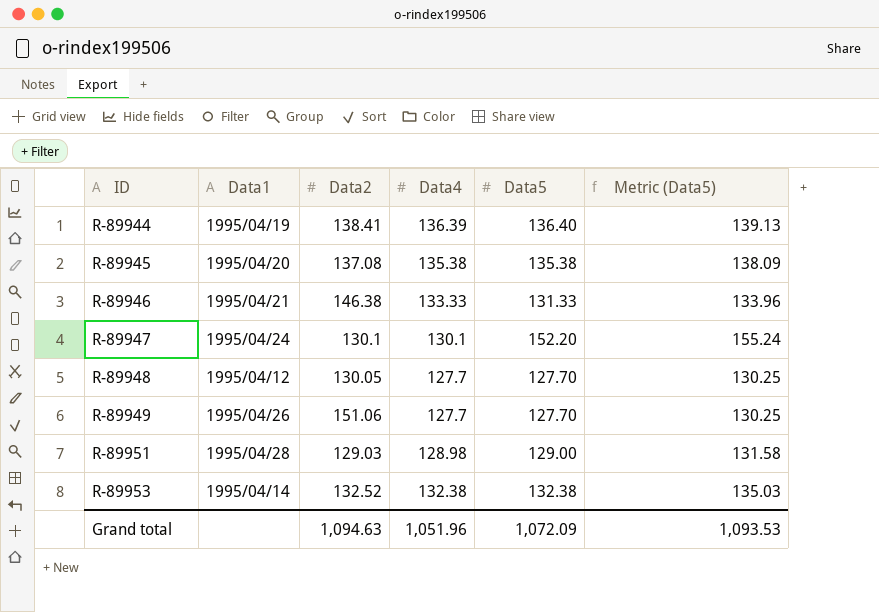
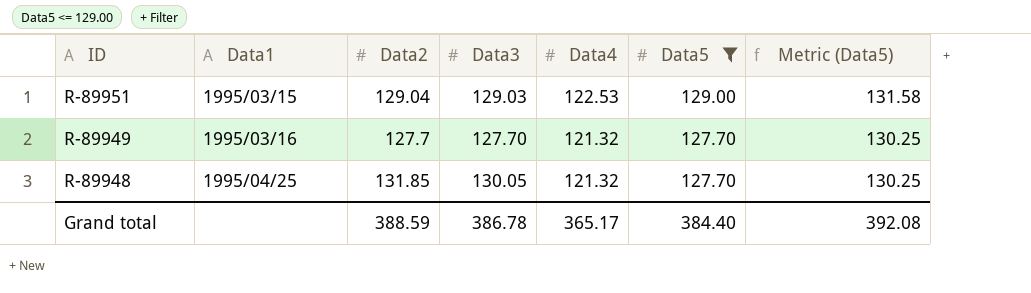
filter: none -> Data5 <= 129.00
row order: ID ascending -> ID descending
column Data3 | position: none -> 4
R-89951 | Data1: 1995/04/28 -> 1995/03/15
R-89951 | Data2: 129.03 -> 129.04
R-89951 | Data4: 128.98 -> 122.53
R-89949 | Data1: 1995/04/26 -> 1995/03/16
R-89949 | Data2: 151.06 -> 127.7
R-89949 | Data4: 127.7 -> 121.32
R-89948 | Data1: 1995/04/12 -> 1995/04/25
R-89948 | Data2: 130.05 -> 131.85
R-89948 | Data4: 127.7 -> 121.32
Grand total | Data2: 1,094.63 -> 388.59
Grand total | Data4: 1,051.96 -> 365.17
Grand total | Data5: 1,072.09 -> 384.40
Grand total | Metric (Data5): 1,093.53 -> 392.08

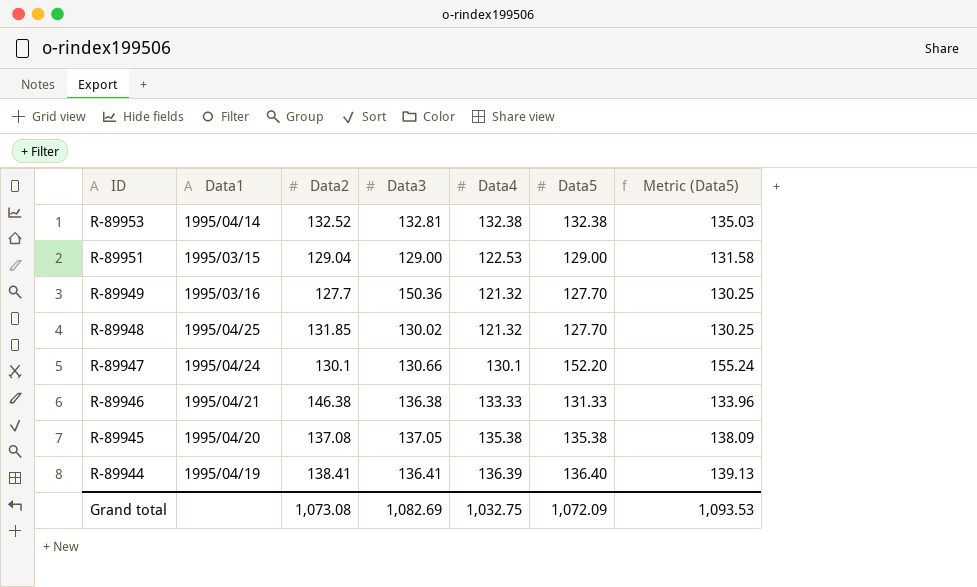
filter: Data5 <= 129.00 -> none
R-89951 | Data3: 129.03 -> 129.00
R-89949 | Data3: 127.70 -> 150.36
R-89948 | Data3: 130.05 -> 130.02
Grand total | Data2: 388.59 -> 1,073.08
Grand total | Data3: 386.78 -> 1,082.69
Grand total | Data4: 365.17 -> 1,032.75
Grand total | Data5: 384.40 -> 1,072.09
Grand total | Metric (Data5): 392.08 -> 1,093.53

